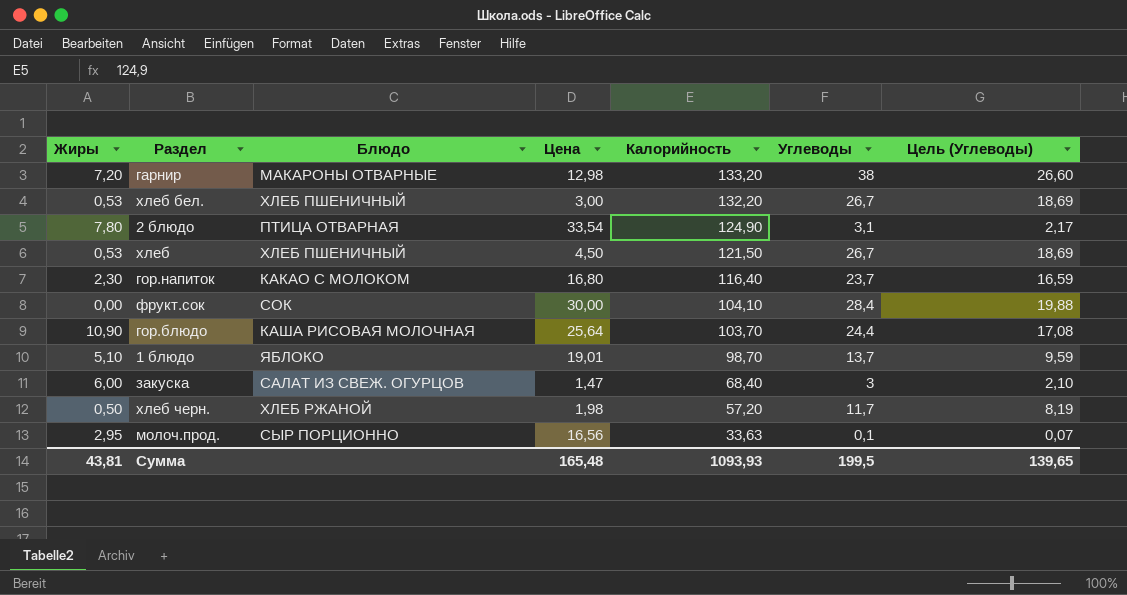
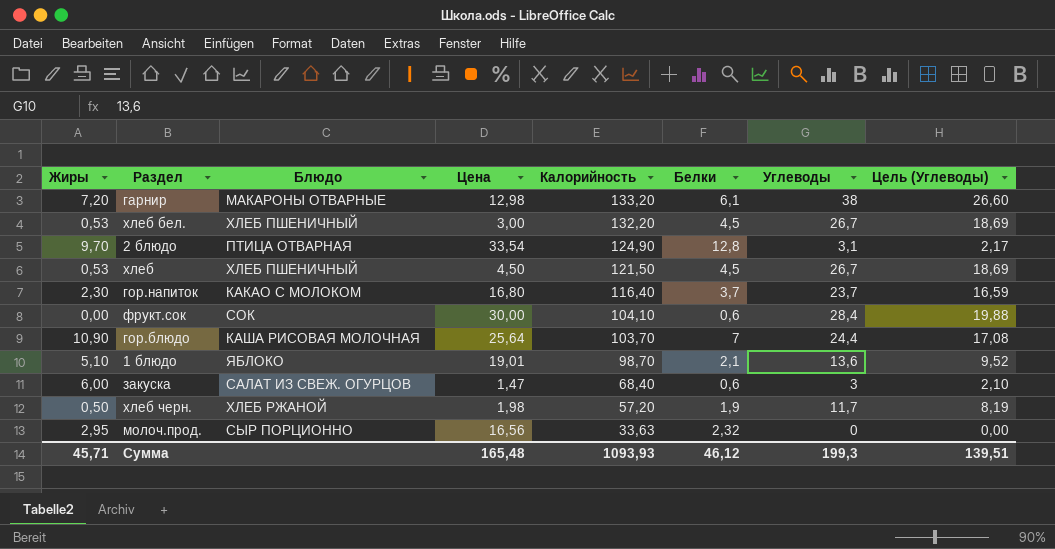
column Белки | position: none -> 6
2 блюдо | Жиры: 7,80 -> 9,70
1 блюдо | Углеводы: 13,7 -> 13,6
1 блюдо | Цель (Углеводы): 9,59 -> 9,52
молоч.прод. | Углеводы: 0,1 -> 0
молоч.прод. | Цель (Углеводы): 0,07 -> 0,00
Сумма | Жиры: 43,81 -> 45,71
Сумма | Углеводы: 199,5 -> 199,3
Сумма | Цель (Углеводы): 139,65 -> 139,51

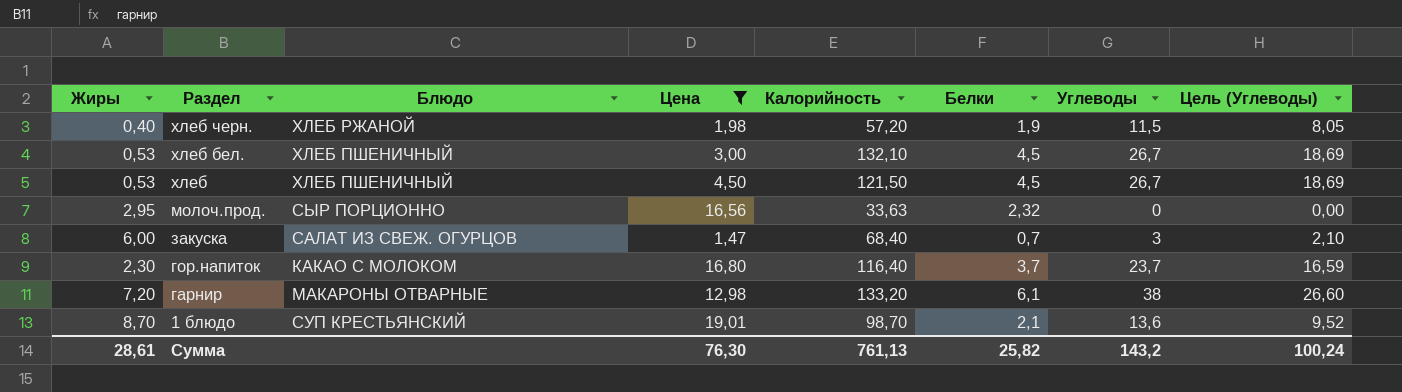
filter: none -> Цена <= 19,01
row order: Калорийность descending -> Раздел descending
хлеб черн. | Жиры: 0,50 -> 0,40
хлеб черн. | Углеводы: 11,7 -> 11,5
хлеб черн. | Цель (Углеводы): 8,19 -> 8,05
хлеб бел. | Калорийность: 132,20 -> 132,10
закуска | Белки: 0,6 -> 0,7
1 блюдо | Жиры: 5,10 -> 8,70
1 блюдо | Блюдо: ЯБЛОКО -> СУП КРЕСТЬЯНСКИЙ
Сумма | Жиры: 45,71 -> 28,61
Сумма | Цена: 165,48 -> 76,30
Сумма | Калорийность: 1093,93 -> 761,13
Сумма | Белки: 46,12 -> 25,82
Сумма | Углеводы: 199,3 -> 143,2
Сумма | Цель (Углеводы): 139,51 -> 100,24

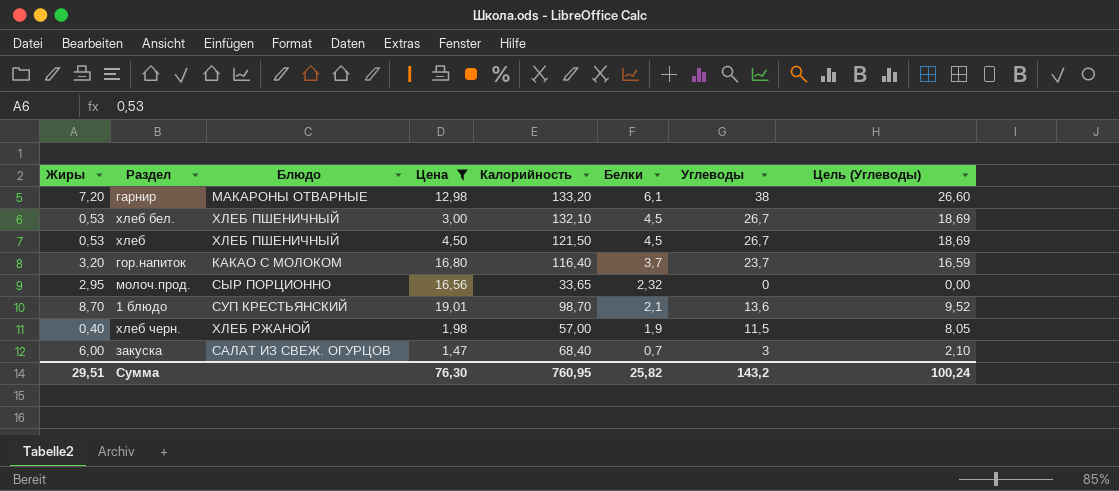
row order: Раздел descending -> Белки descending
гор.напиток | Жиры: 2,30 -> 3,20
молоч.прод. | Калорийность: 33,63 -> 33,65
хлеб черн. | Калорийность: 57,20 -> 57,00
Сумма | Жиры: 28,61 -> 29,51
Сумма | Калорийность: 761,13 -> 760,95

